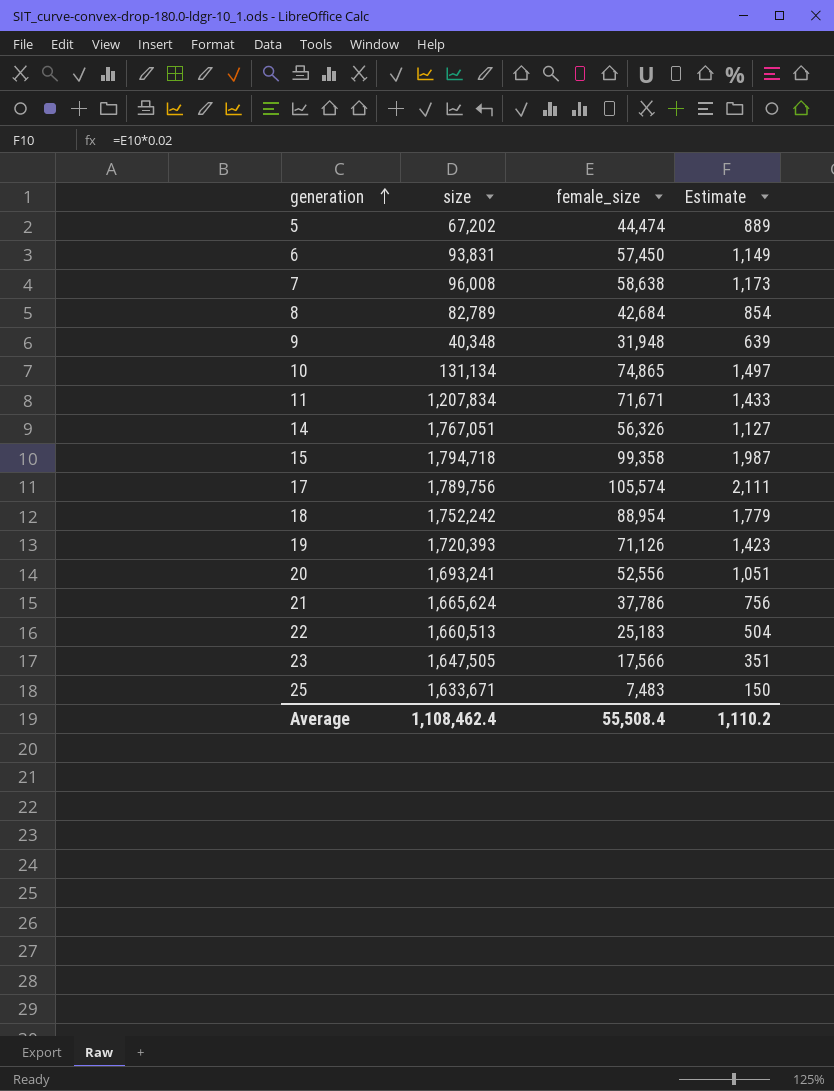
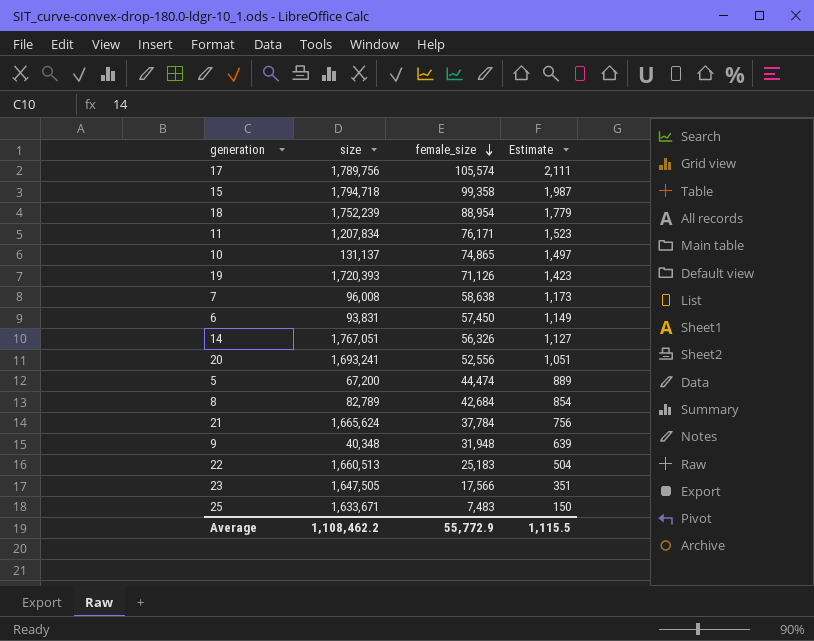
row order: generation ascending -> female_size descending
18 | size: 1,752,242 -> 1,752,239
11 | female_size: 71,671 -> 76,171
11 | Estimate: 1,433 -> 1,523
10 | size: 131,134 -> 131,137
5 | size: 67,202 -> 67,200
21 | female_size: 37,786 -> 37,784
Average | size: 1,108,462.4 -> 1,108,462.2
Average | female_size: 55,508.4 -> 55,772.9
Average | Estimate: 1,110.2 -> 1,115.5

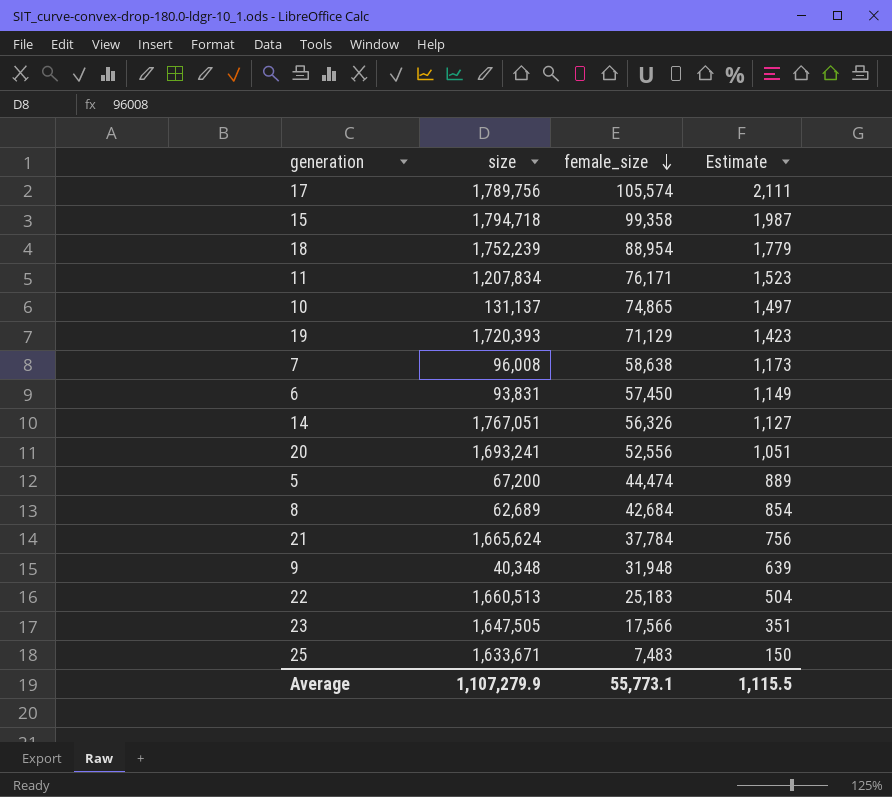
19 | female_size: 71,126 -> 71,129
8 | size: 82,789 -> 62,689
Average | size: 1,108,462.2 -> 1,107,279.9
Average | female_size: 55,772.9 -> 55,773.1

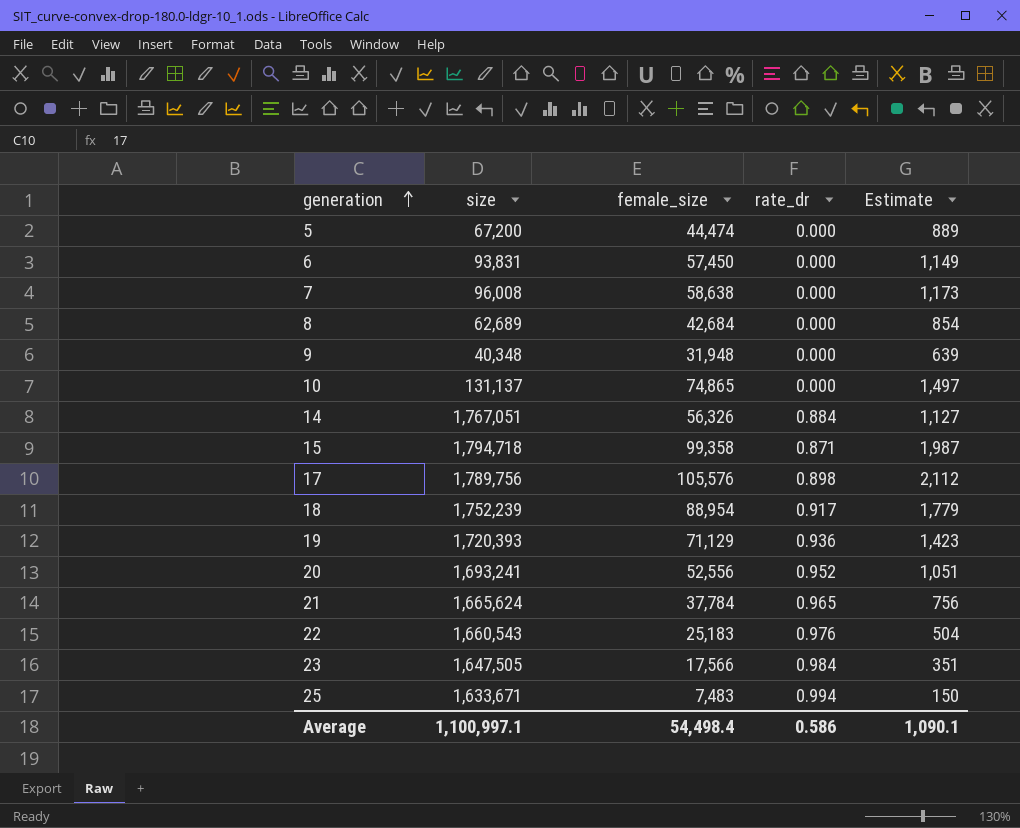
row order: female_size descending -> generation ascending
column rate_dr | position: none -> 4
row 11: 1,207,834 | 76,171 | 1,523 -> none
17 | female_size: 105,574 -> 105,576
17 | Estimate: 2,111 -> 2,112
22 | size: 1,660,513 -> 1,660,543
Average | size: 1,107,279.9 -> 1,100,997.1
Average | female_size: 55,773.1 -> 54,498.4
Average | Estimate: 1,115.5 -> 1,090.1

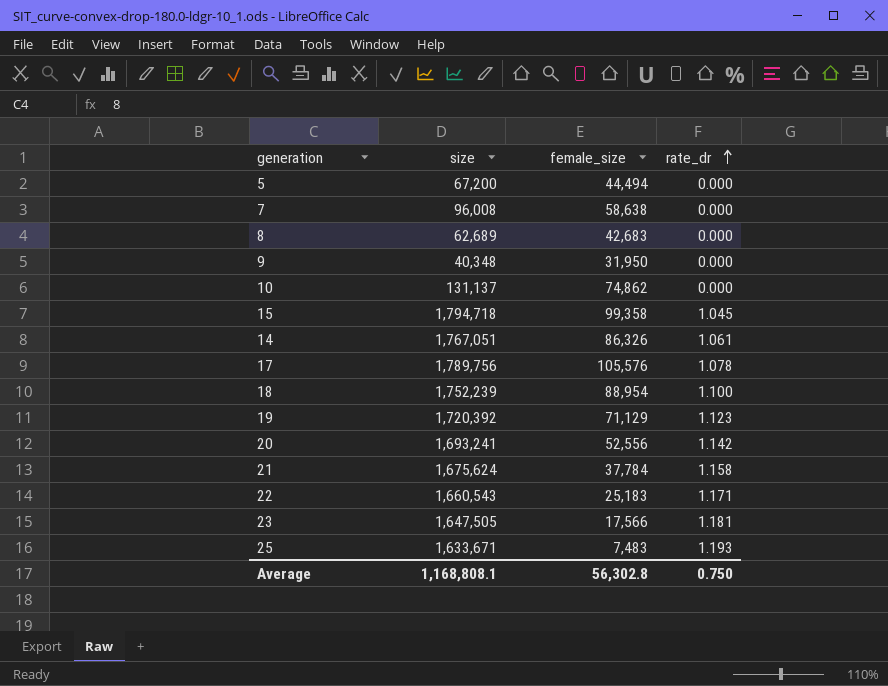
row order: generation ascending -> rate_dr ascending
column Estimate | formula: [female_size] * 0.02 -> none
row 6: 93,831 | 57,450 | 0.000 | 1,149 -> none
5 | female_size: 44,474 -> 44,494
8 | female_size: 42,684 -> 42,683
9 | female_size: 31,948 -> 31,950
10 | female_size: 74,865 -> 74,862
15 | rate_dr: 0.871 -> 1.045
14 | female_size: 56,326 -> 86,326
14 | rate_dr: 0.884 -> 1.061
17 | rate_dr: 0.898 -> 1.078
18 | rate_dr: 0.917 -> 1.100
19 | size: 1,720,393 -> 1,720,392
19 | rate_dr: 0.936 -> 1.123
20 | rate_dr: 0.952 -> 1.142
21 | size: 1,665,624 -> 1,675,624
21 | rate_dr: 0.965 -> 1.158
22 | rate_dr: 0.976 -> 1.171
23 | rate_dr: 0.984 -> 1.181
25 | rate_dr: 0.994 -> 1.193
Average | size: 1,100,997.1 -> 1,168,808.1
Average | female_size: 54,498.4 -> 56,302.8
Average | rate_dr: 0.586 -> 0.750

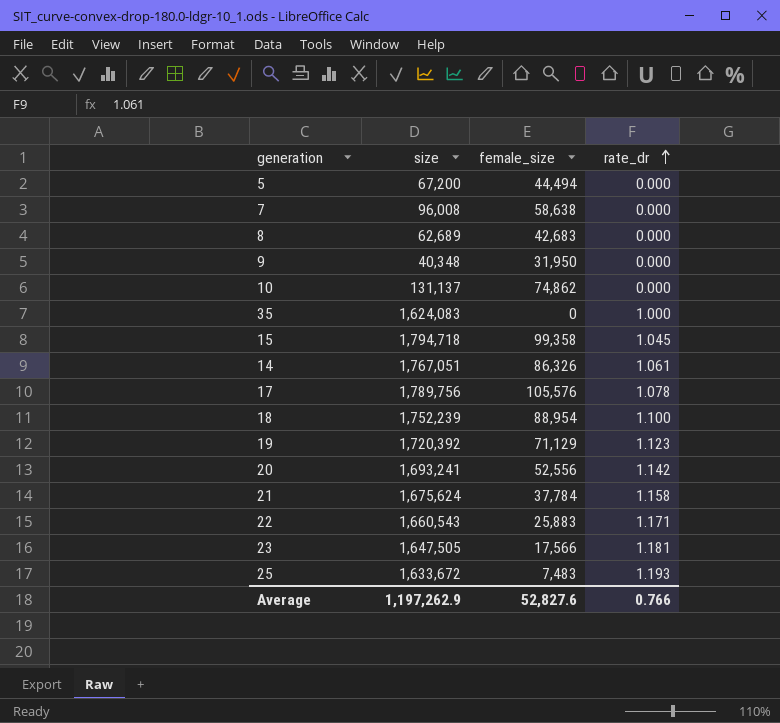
row 35: none -> 1,624,083 | 0 | 1.000
22 | female_size: 25,183 -> 25,883
25 | size: 1,633,671 -> 1,633,672
Average | size: 1,168,808.1 -> 1,197,262.9
Average | female_size: 56,302.8 -> 52,827.6
Average | rate_dr: 0.750 -> 0.766

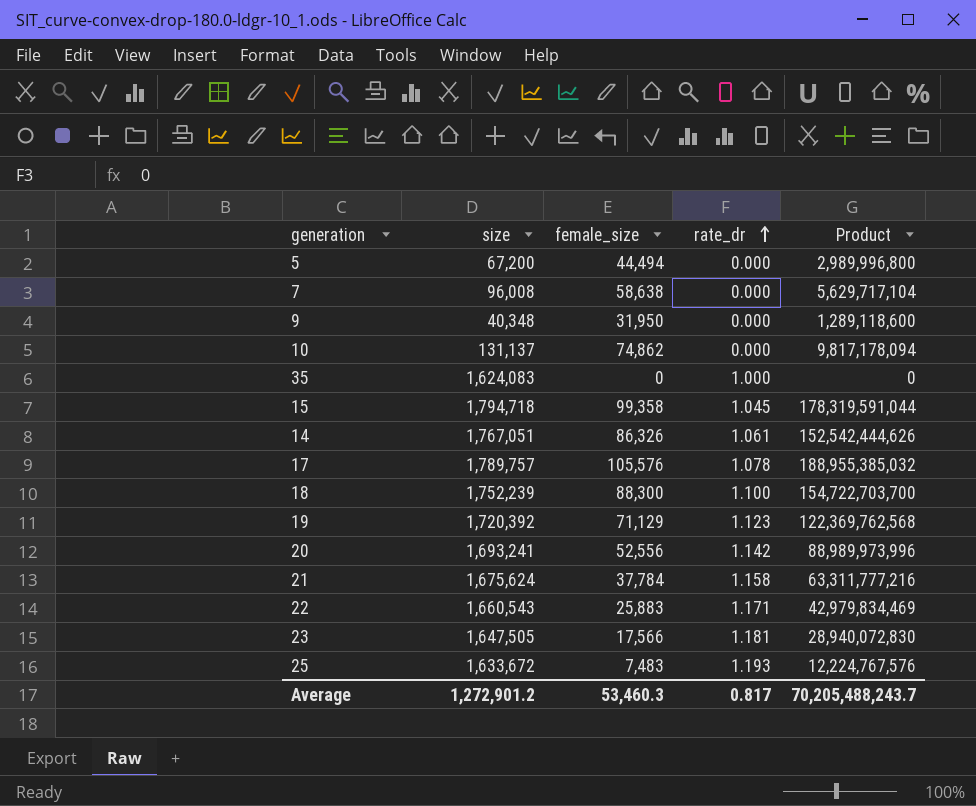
column Product | formula: none -> [size] * [female_size]
row 8: 62,689 | 42,683 | 0.000 -> none
17 | size: 1,789,756 -> 1,789,757
18 | female_size: 88,954 -> 88,300
Average | size: 1,197,262.9 -> 1,272,901.2
Average | female_size: 52,827.6 -> 53,460.3
Average | rate_dr: 0.766 -> 0.817

